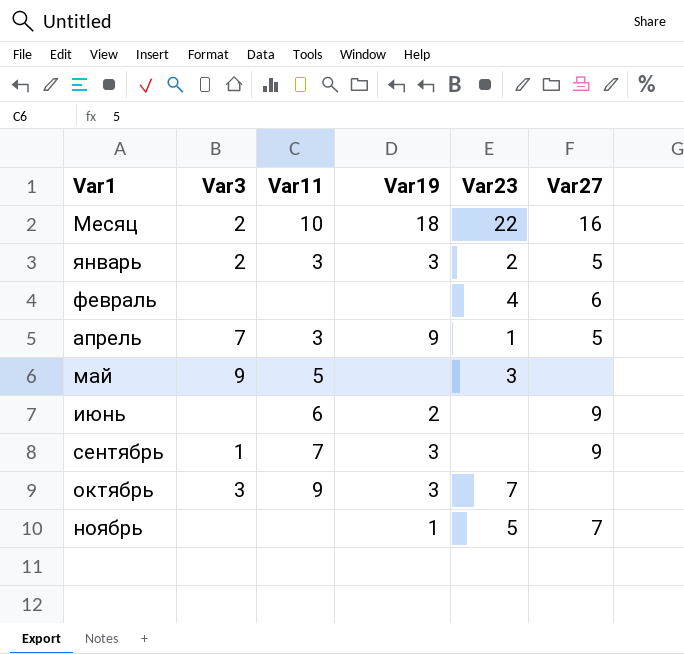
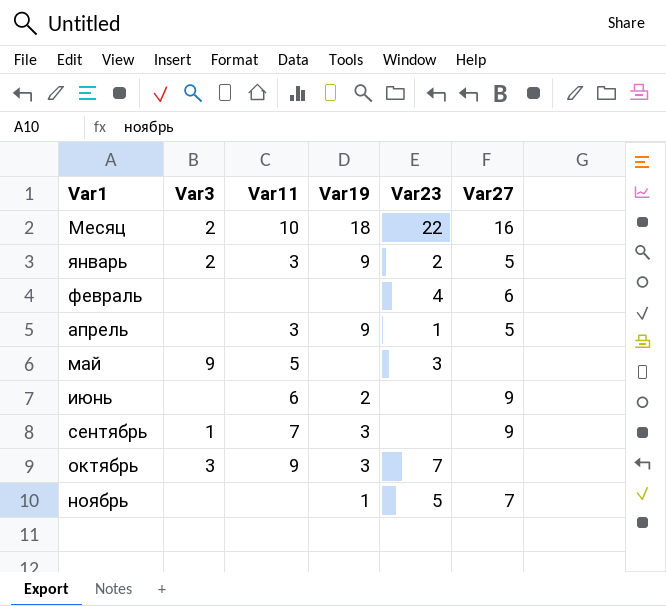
январь | Var19: 3 -> 9
апрель | Var3: 7 -> none

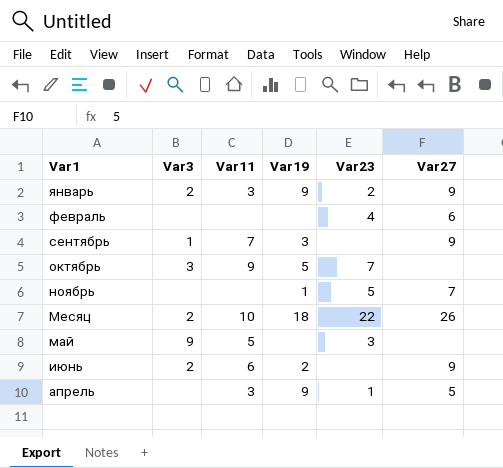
row order: none -> Var1 descending
январь | Var27: 5 -> 9
октябрь | Var19: 3 -> 5
Месяц | Var27: 16 -> 26
июнь | Var3: none -> 2

